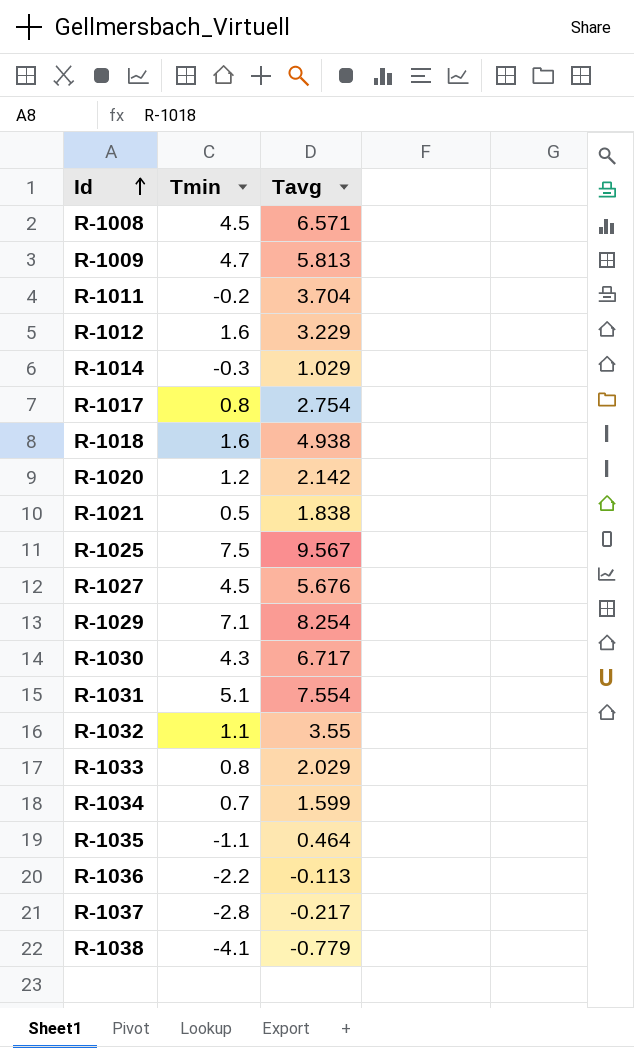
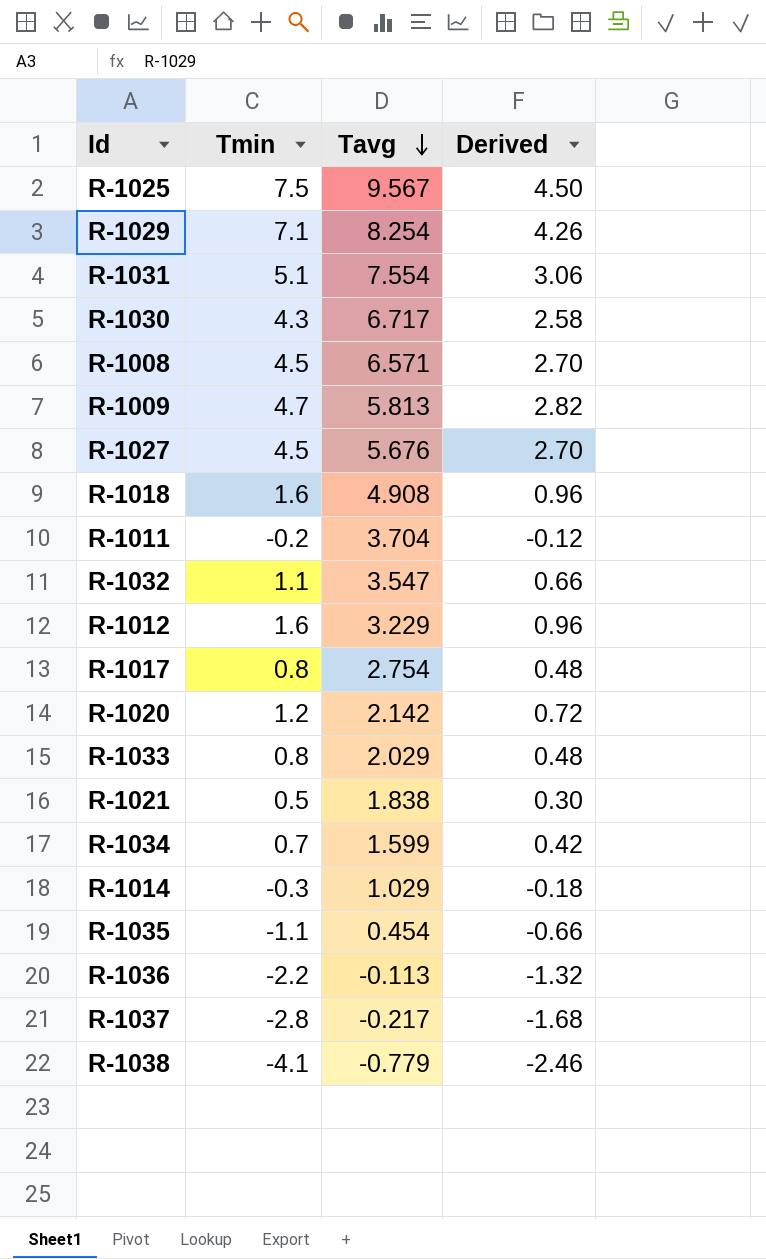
row order: Id ascending -> Tavg descending
column Derived | formula: none -> [Tmin] * 0.6
R-1018 | Tavg: 4.938 -> 4.908
R-1032 | Tavg: 3.55 -> 3.547
R-1035 | Tavg: 0.464 -> 0.454

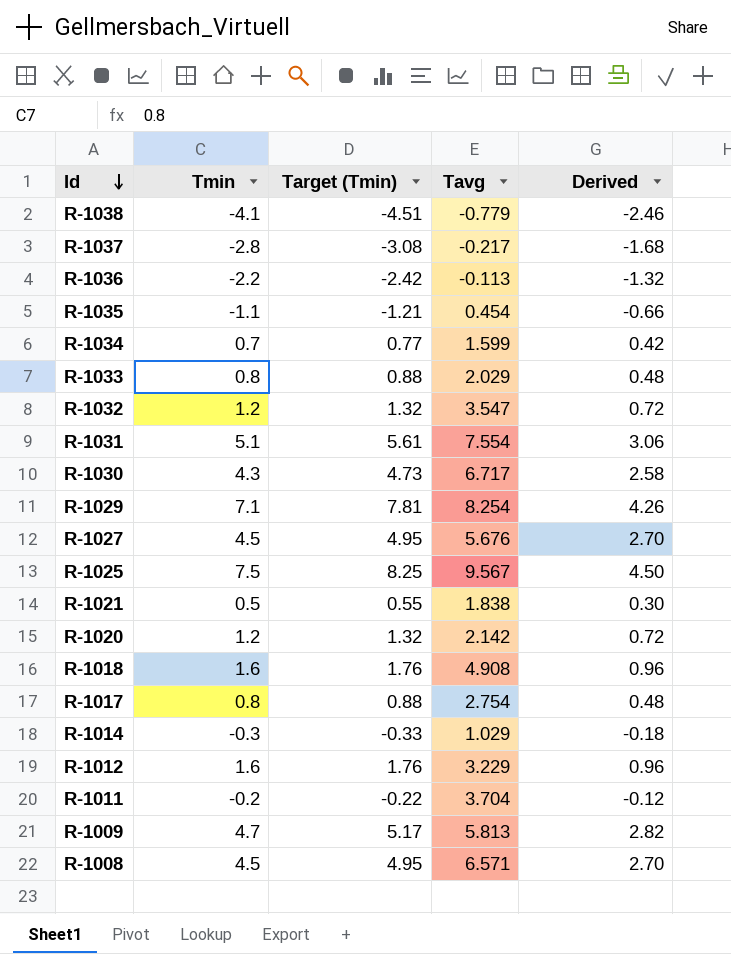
row order: Tavg descending -> Id descending
column Target (Tmin) | formula: none -> [Tmin] * 1.1
R-1032 | Tmin: 1.1 -> 1.2
R-1032 | Derived: 0.66 -> 0.72

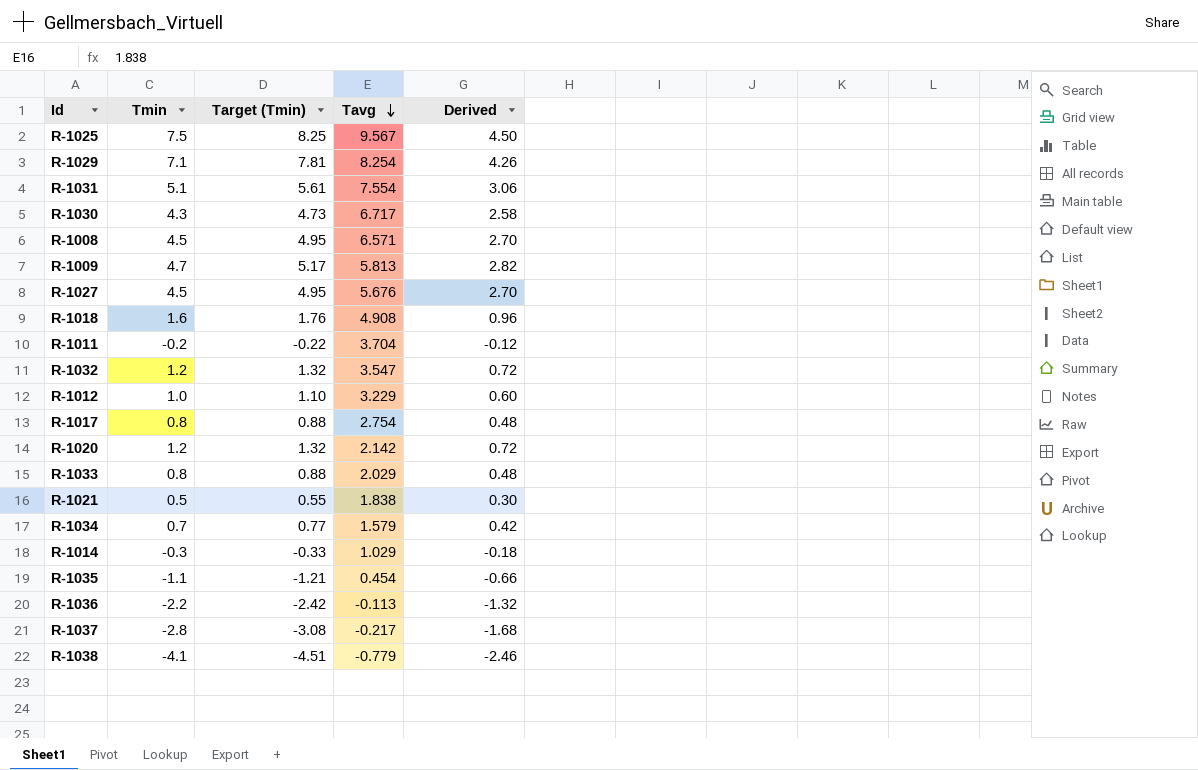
row order: Id descending -> Tavg descending
R-1012 | Tmin: 1.6 -> 1.0
R-1012 | Target (Tmin): 1.76 -> 1.10
R-1012 | Derived: 0.96 -> 0.60
R-1034 | Tavg: 1.599 -> 1.579

